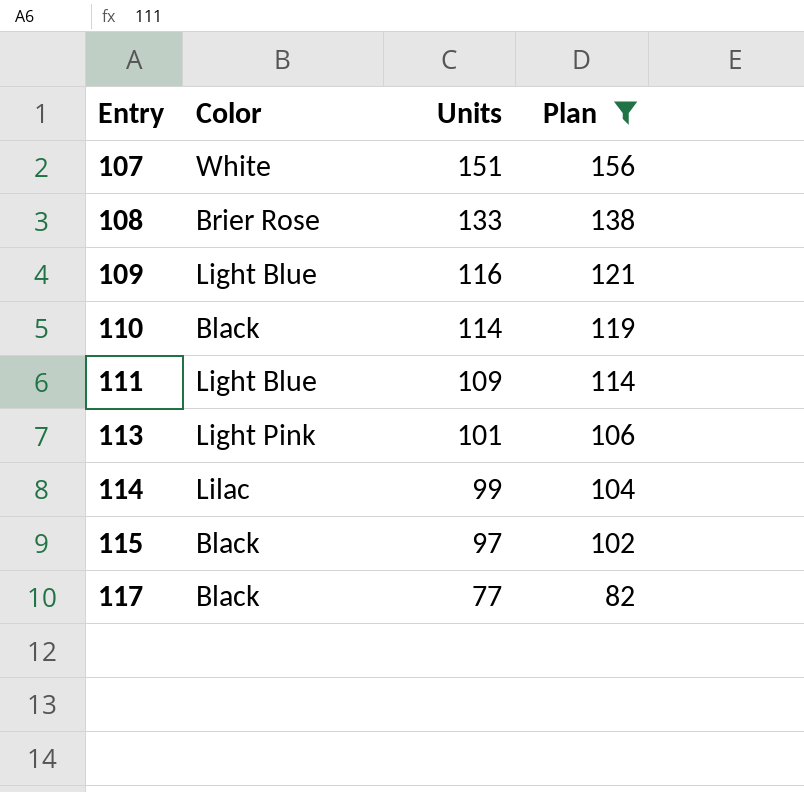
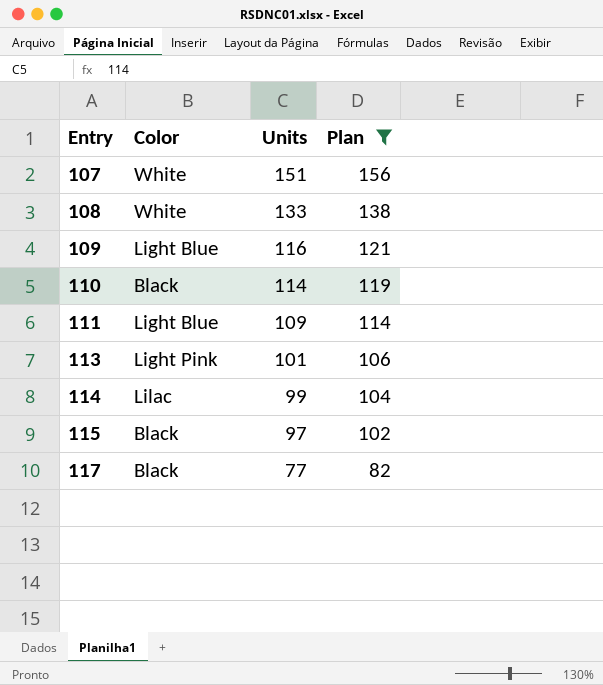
108 | Color: Brier Rose -> White

